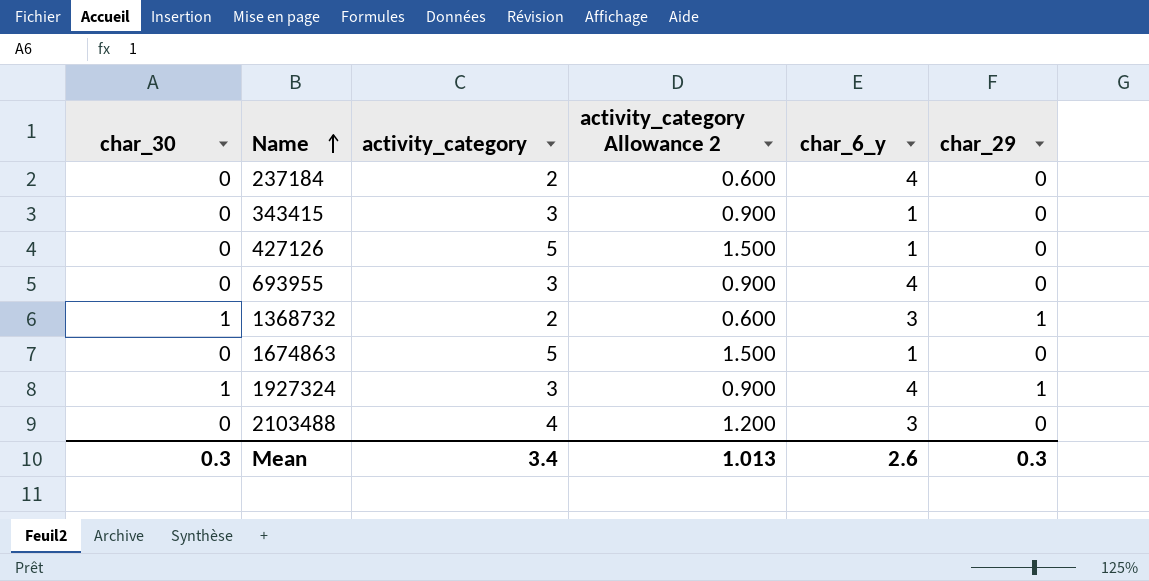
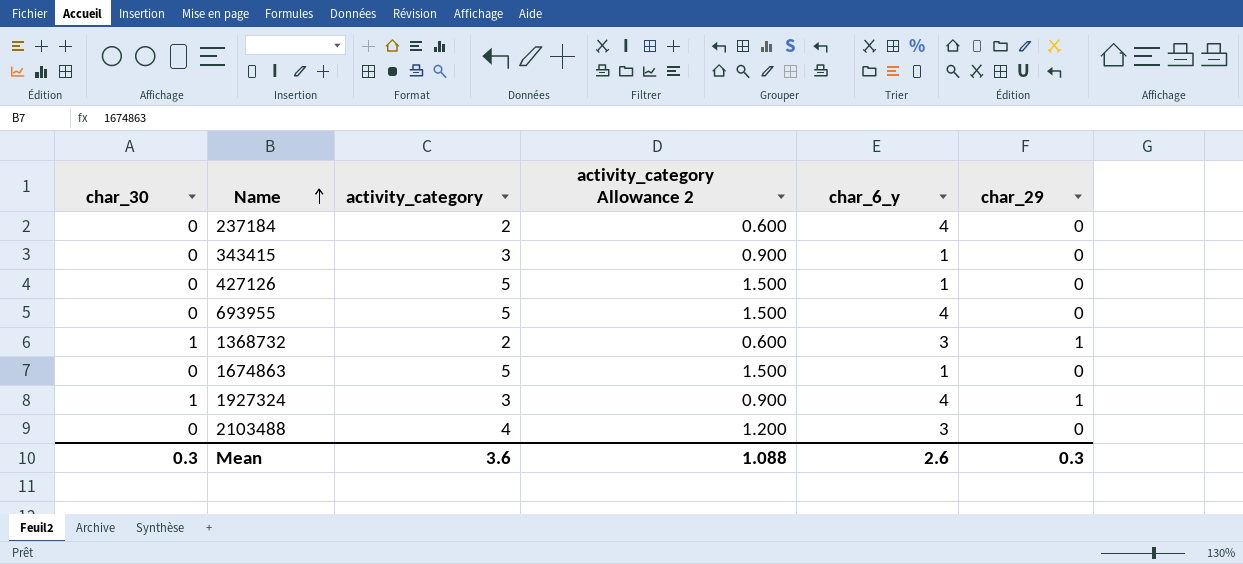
693955 | activity_category: 3 -> 5
693955 | activity_category Allowance 2: 0.900 -> 1.500
Mean | activity_category: 3.4 -> 3.6
Mean | activity_category Allowance 2: 1.013 -> 1.088

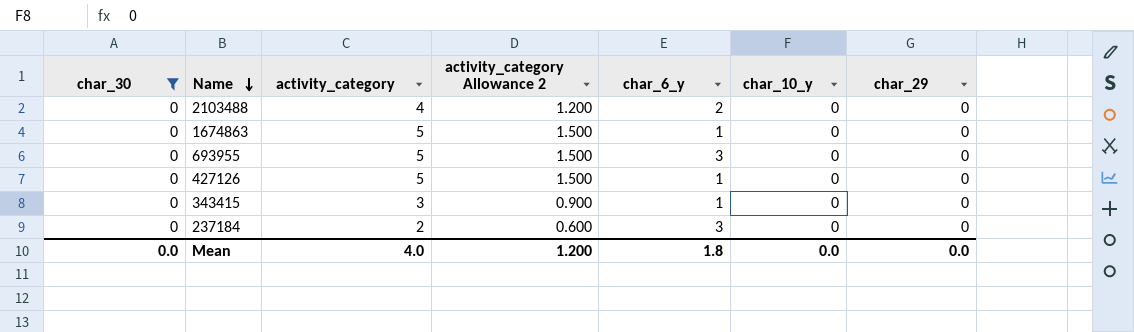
filter: none -> char_30 = 0
row order: Name ascending -> Name descending
column char_10_y | position: none -> 6
2103488 | char_6_y: 3 -> 2
693955 | char_6_y: 4 -> 3
237184 | char_6_y: 4 -> 3
Mean | char_30: 0.3 -> 0.0
Mean | activity_category: 3.6 -> 4.0
Mean | activity_category Allowance 2: 1.088 -> 1.200
Mean | char_6_y: 2.6 -> 1.8
Mean | char_29: 0.3 -> 0.0

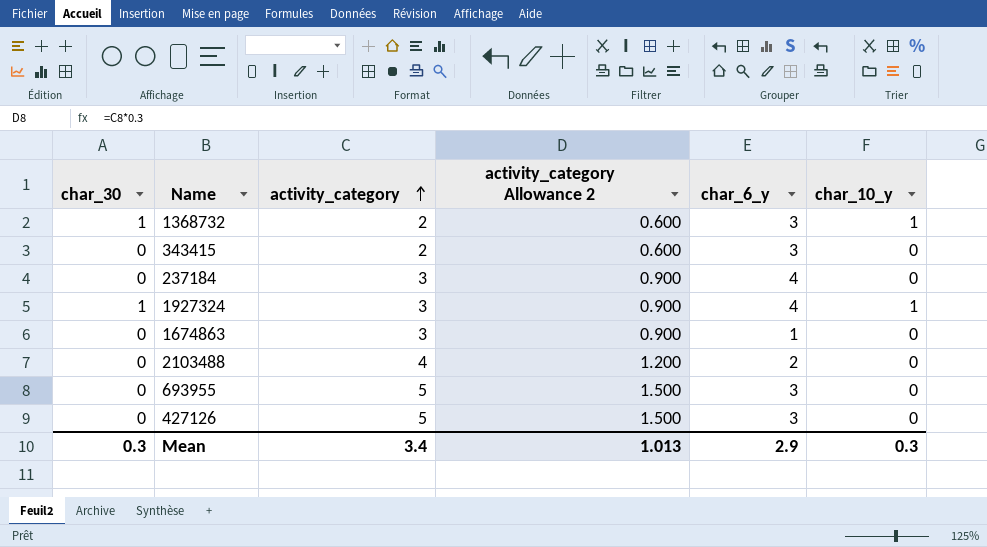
filter: char_30 = 0 -> none
row order: Name descending -> activity_category ascending
column char_29 | position: 7 -> none
343415 | activity_category: 3 -> 2
343415 | activity_category Allowance 2: 0.900 -> 0.600
343415 | char_6_y: 1 -> 3
237184 | activity_category: 2 -> 3
237184 | activity_category Allowance 2: 0.600 -> 0.900
237184 | char_6_y: 3 -> 4
1674863 | activity_category: 5 -> 3
1674863 | activity_category Allowance 2: 1.500 -> 0.900
427126 | char_6_y: 1 -> 3
Mean | char_30: 0.0 -> 0.3
Mean | activity_category: 4.0 -> 3.4
Mean | activity_category Allowance 2: 1.200 -> 1.013
Mean | char_6_y: 1.8 -> 2.9
Mean | char_10_y: 0.0 -> 0.3

